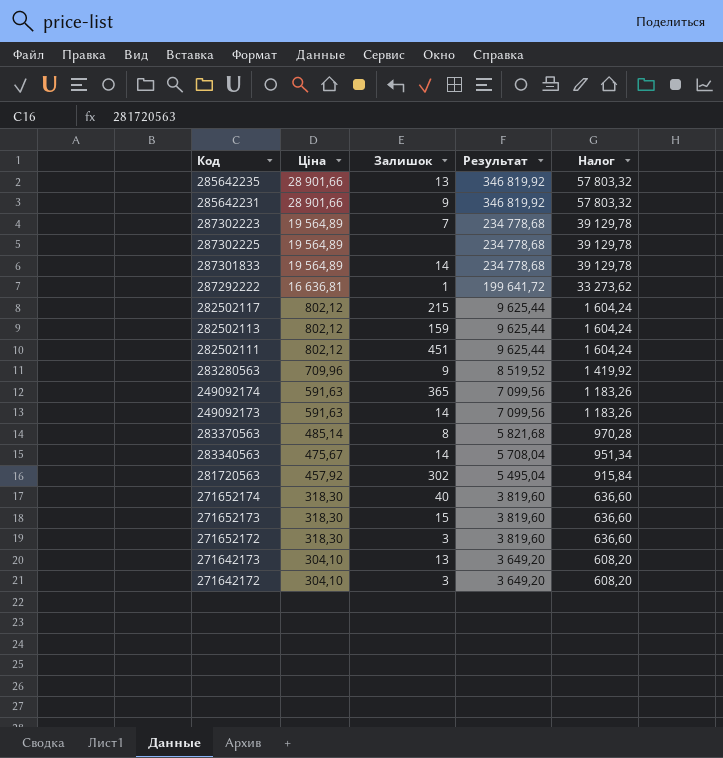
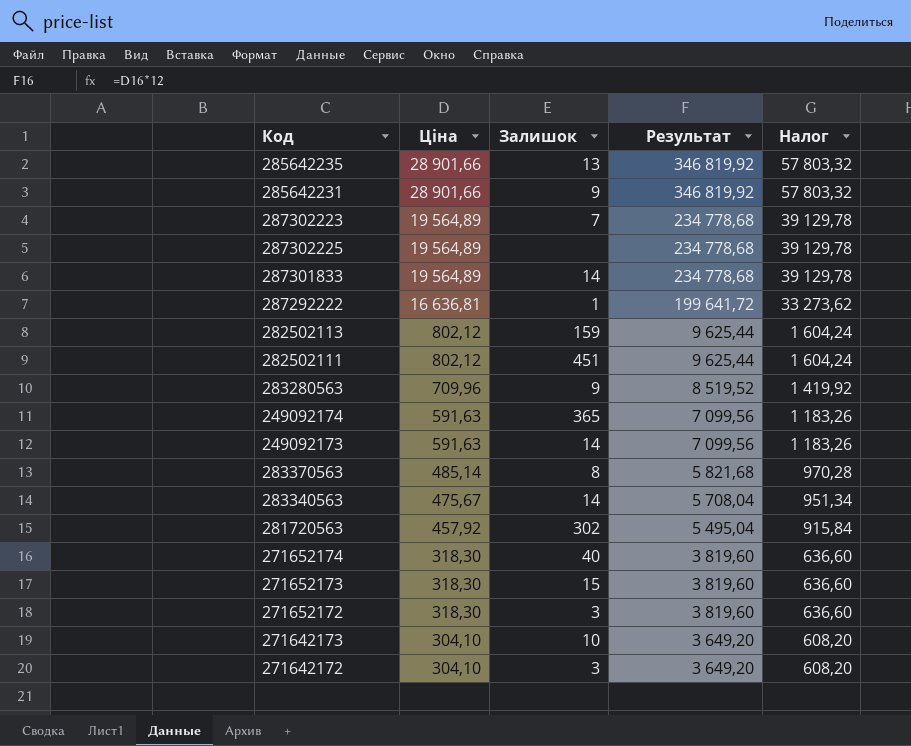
row 282502117: 802,12 | 215 | 9 625,44 | 1 604,24 -> none
271642173 | Залишок: 13 -> 10

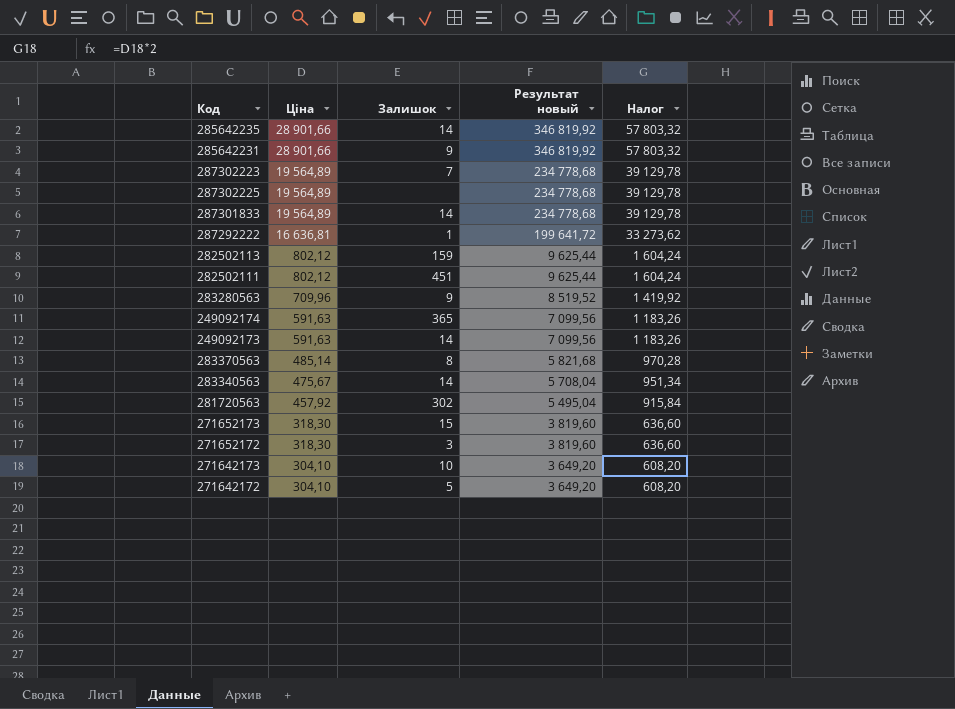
column name: Результат -> Результат новый
row 271652174: 318,30 | 40 | 3 819,60 | 636,60 -> none
285642235 | Залишок: 13 -> 14
271642172 | Залишок: 3 -> 5

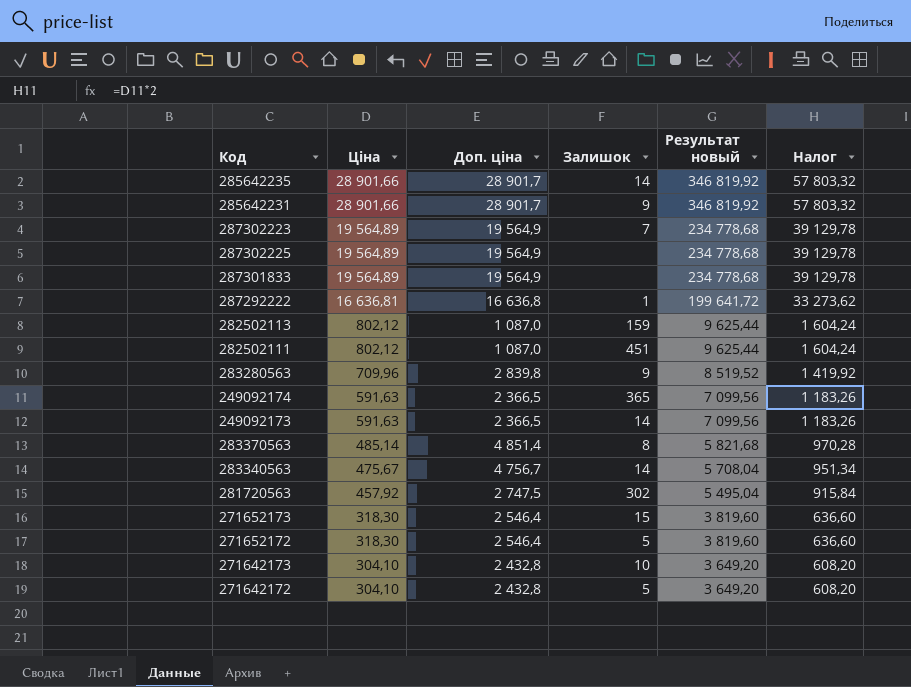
column Доп. ціна | position: none -> 3
287301833 | Залишок: 14 -> none
271652172 | Залишок: 3 -> 5

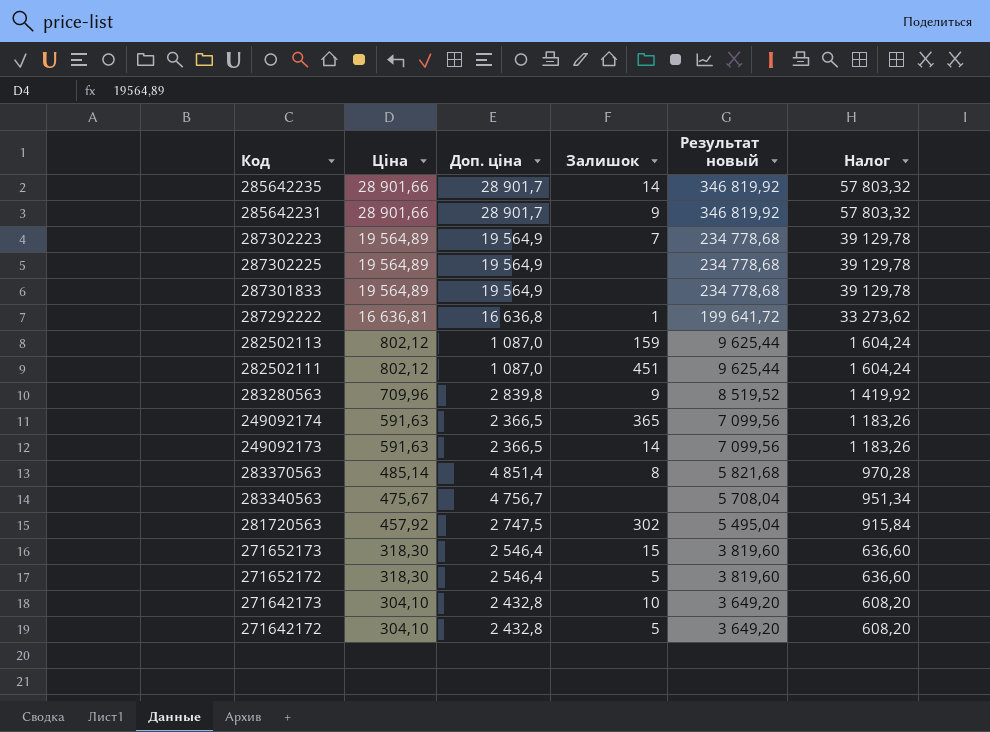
283340563 | Залишок: 14 -> none

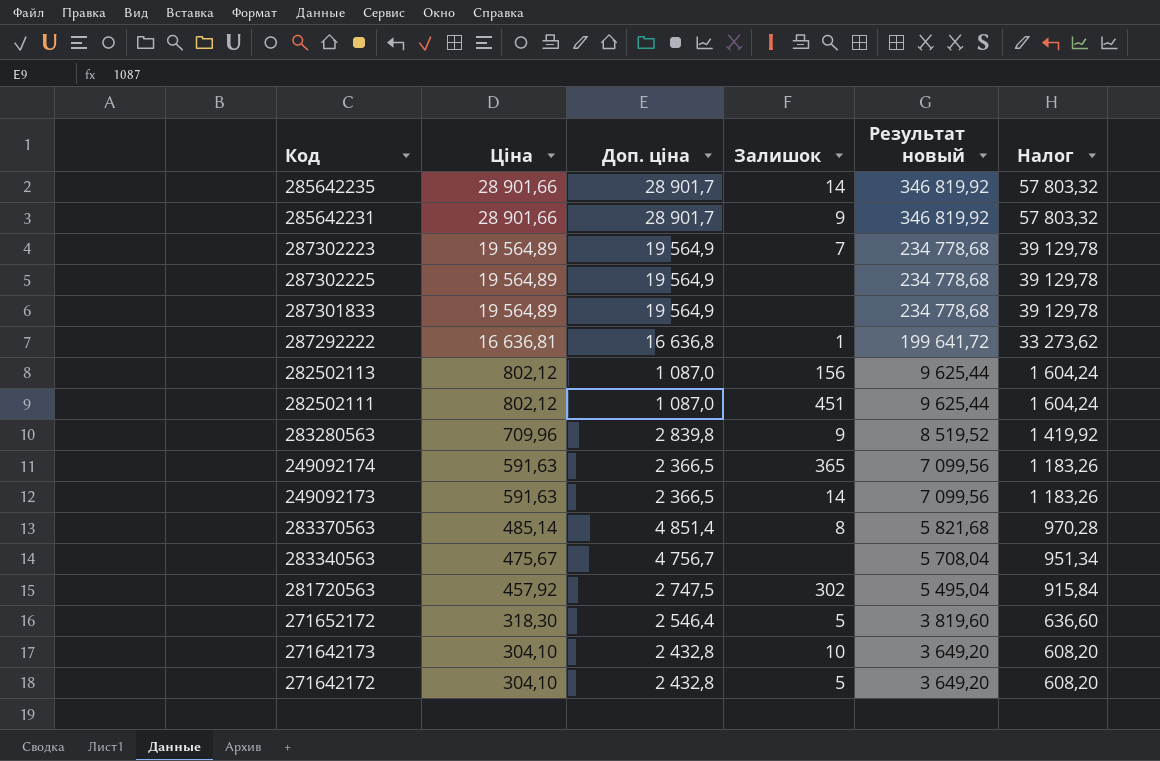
row 271652173: 318,30 | 2 546,4 | 15 | 3 819,60 | 636,60 -> none
282502113 | Залишок: 159 -> 156

